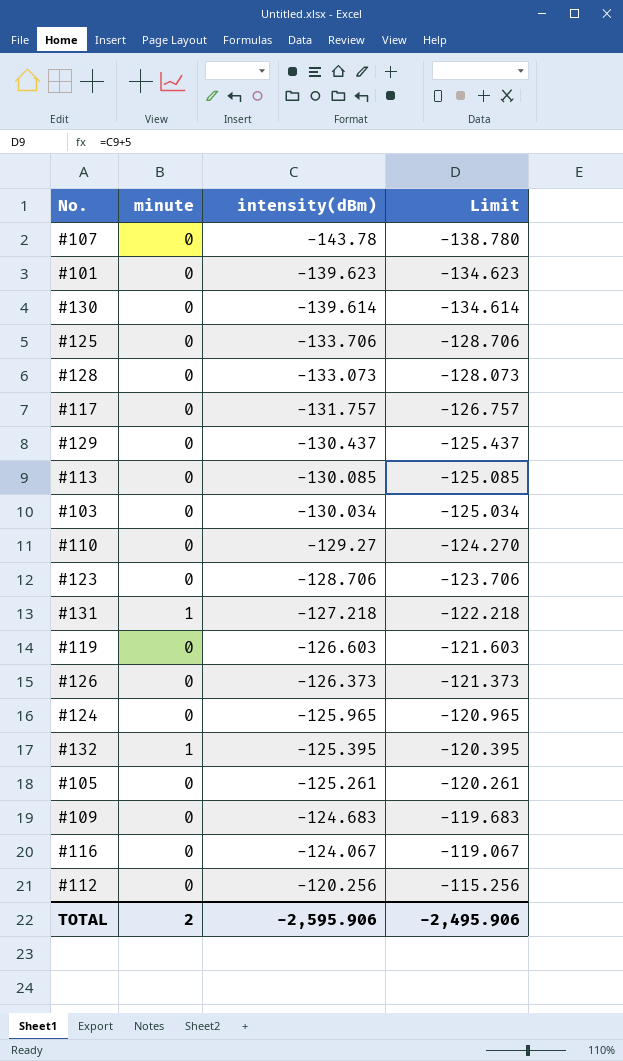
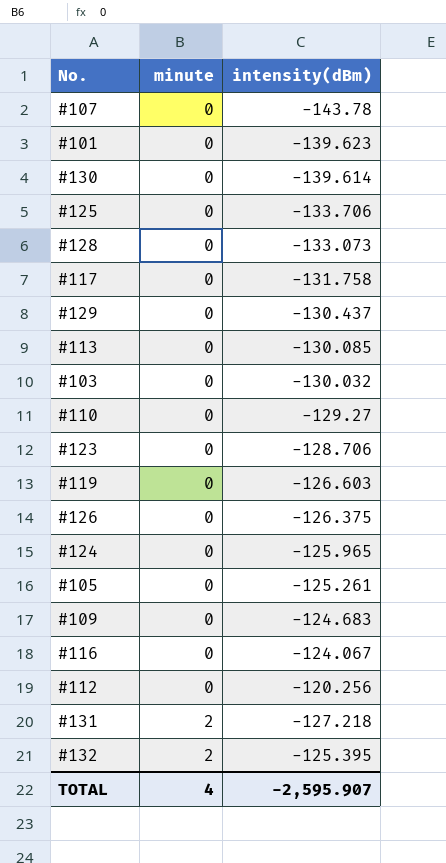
row order: intensity(dBm) ascending -> minute ascending
column Limit | formula: [intensity(dBm)] + 5 -> none
#117 | intensity(dBm): -131.757 -> -131.758
#103 | intensity(dBm): -130.034 -> -130.032
#126 | intensity(dBm): -126.373 -> -126.375
#131 | minute: 1 -> 2
#132 | minute: 1 -> 2
TOTAL | minute: 2 -> 4
TOTAL | intensity(dBm): -2,595.906 -> -2,595.907

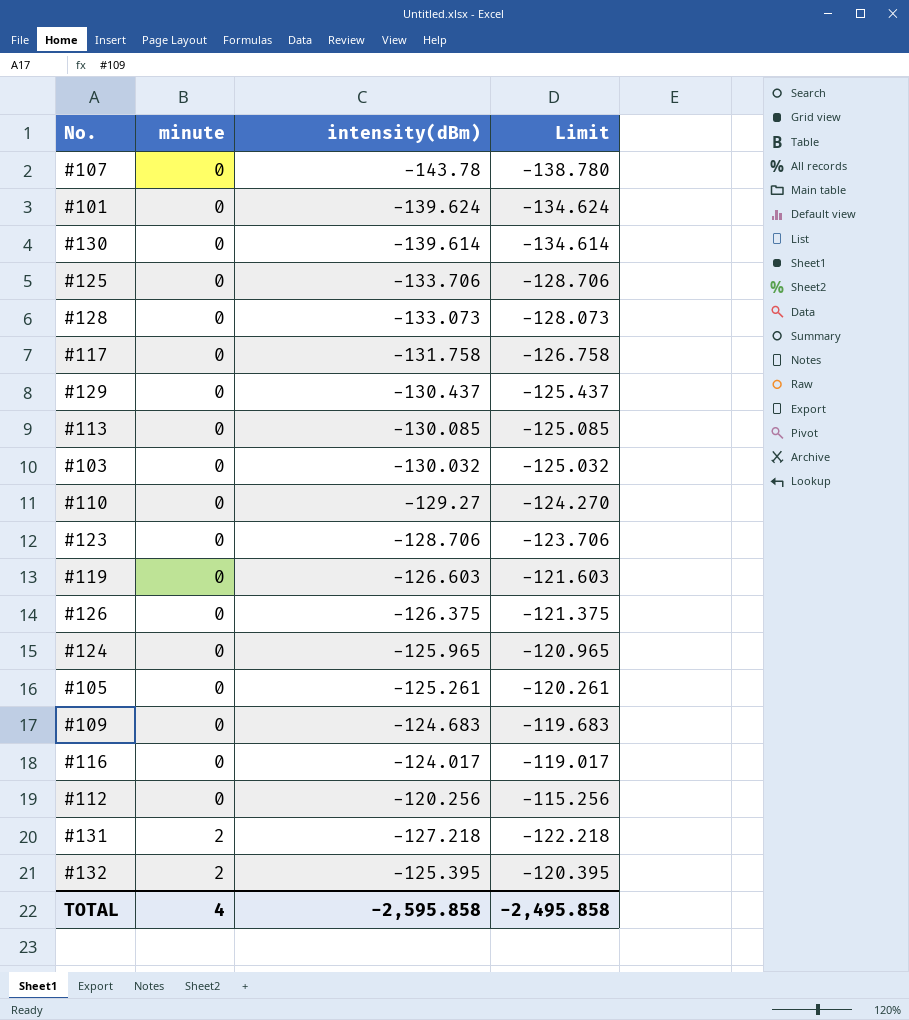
column Limit | formula: none -> [intensity(dBm)] + 5
#101 | intensity(dBm): -139.623 -> -139.624
#116 | intensity(dBm): -124.067 -> -124.017
TOTAL | intensity(dBm): -2,595.907 -> -2,595.858

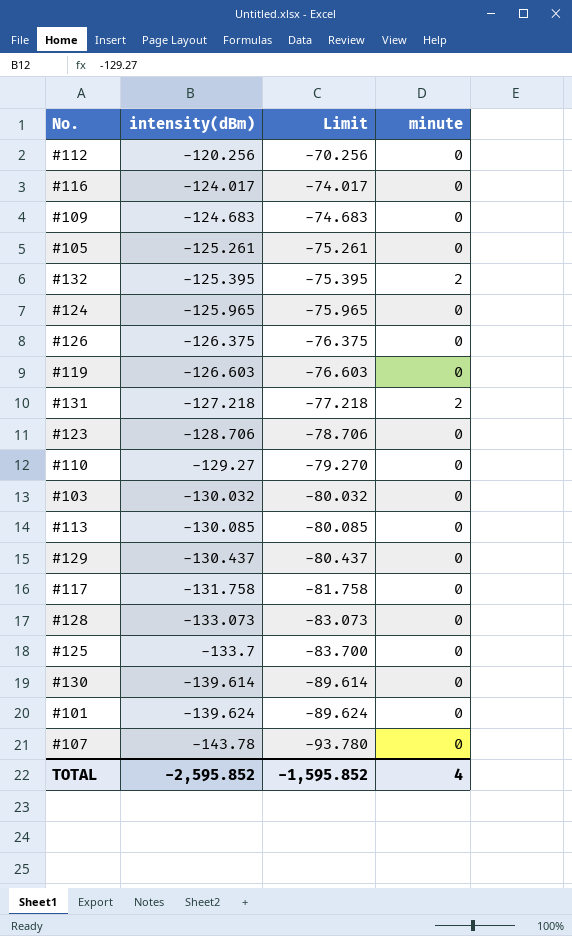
row order: minute ascending -> intensity(dBm) descending
column Limit | formula: [intensity(dBm)] + 5 -> [intensity(dBm)] + 50
column minute | position: 2 -> 4
#125 | intensity(dBm): -133.706 -> -133.7
TOTAL | intensity(dBm): -2,595.858 -> -2,595.852
TOTAL | Limit: -2,495.858 -> -1,595.852

